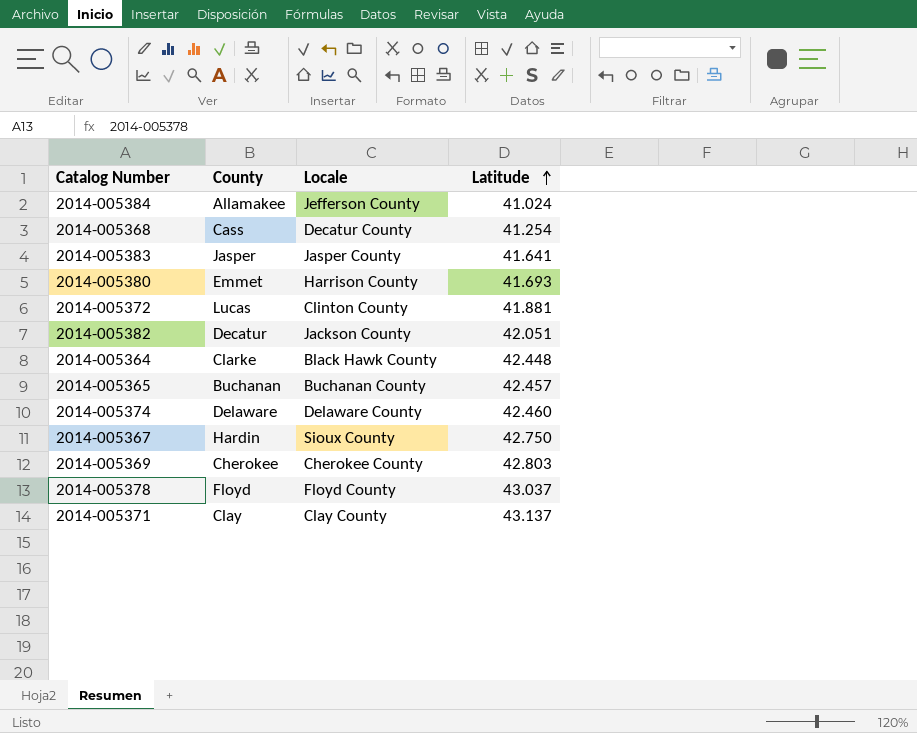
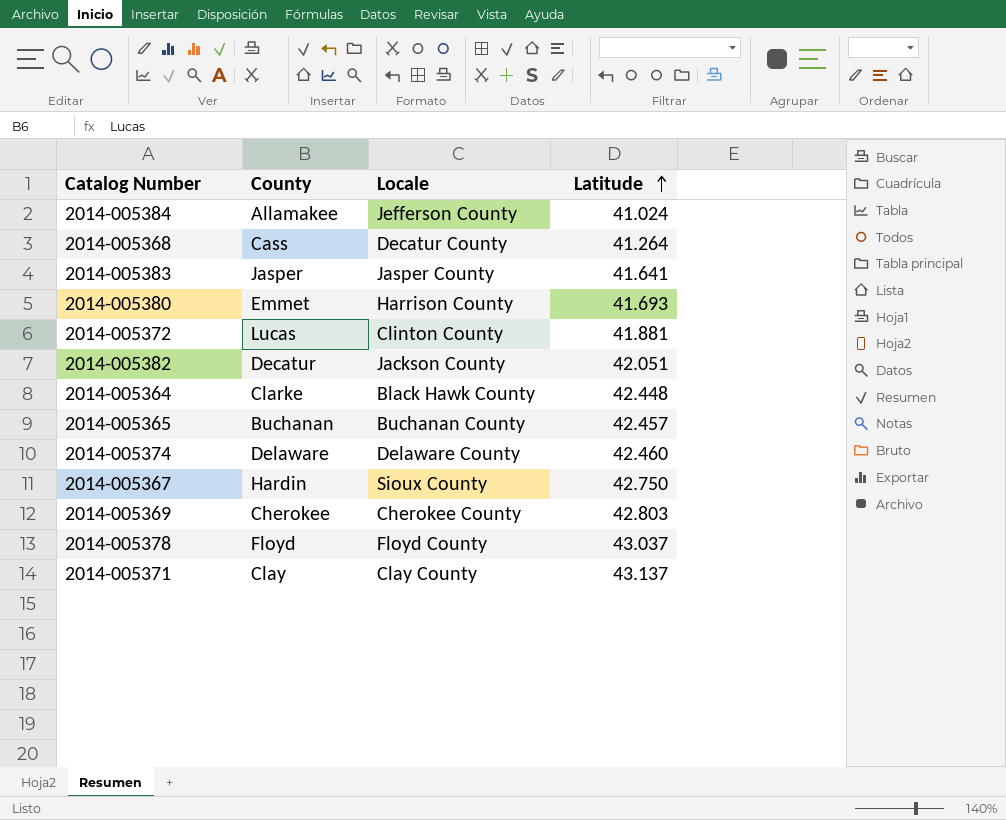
2014-005368 | Latitude: 41.254 -> 41.264

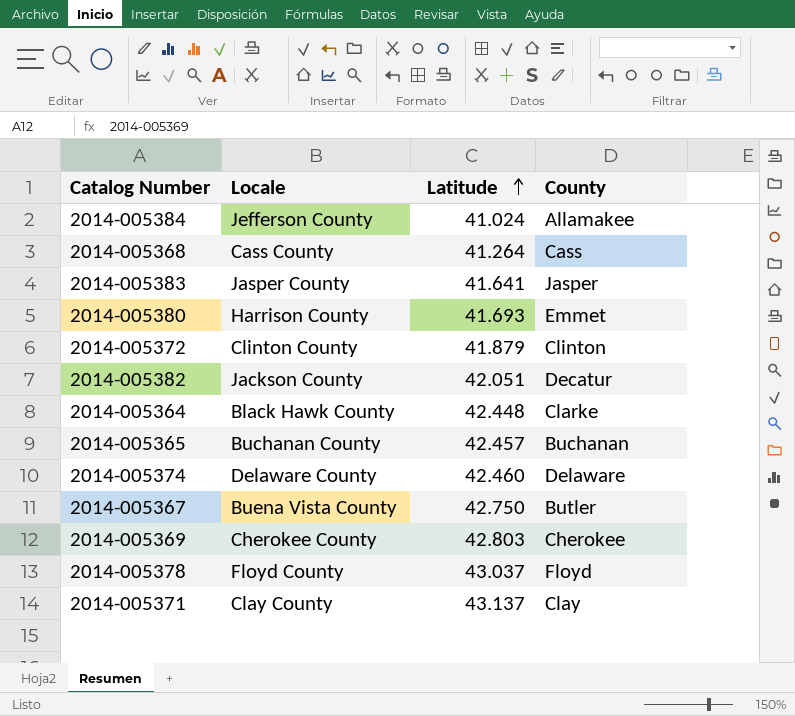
column County | position: 2 -> 4
2014-005368 | Locale: Decatur County -> Cass County
2014-005372 | Latitude: 41.881 -> 41.879
2014-005372 | County: Lucas -> Clinton
2014-005367 | Locale: Sioux County -> Buena Vista County
2014-005367 | County: Hardin -> Butler

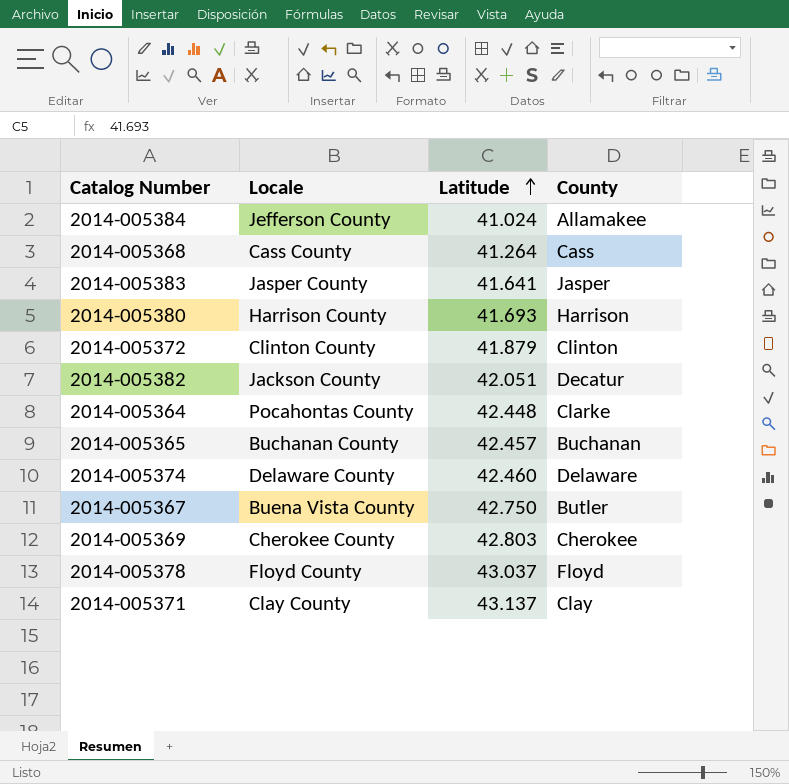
2014-005380 | County: Emmet -> Harrison
2014-005364 | Locale: Black Hawk County -> Pocahontas County

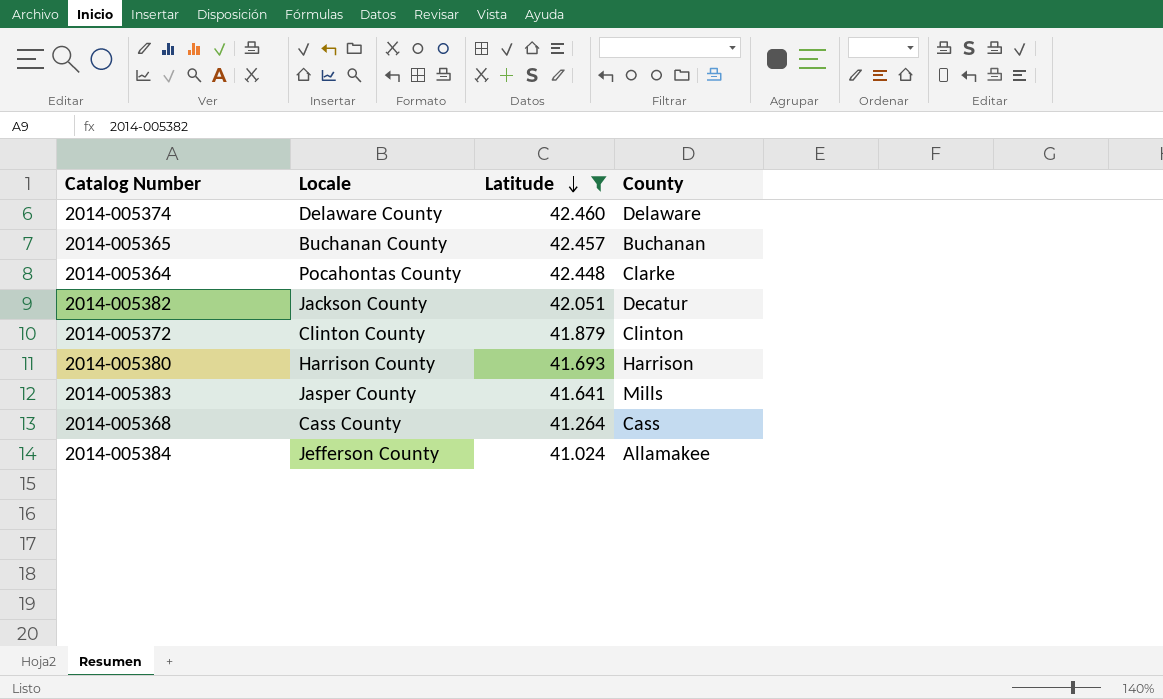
filter: none -> Latitude <= 42.460
row order: Latitude ascending -> Latitude descending
2014-005383 | County: Jasper -> Mills

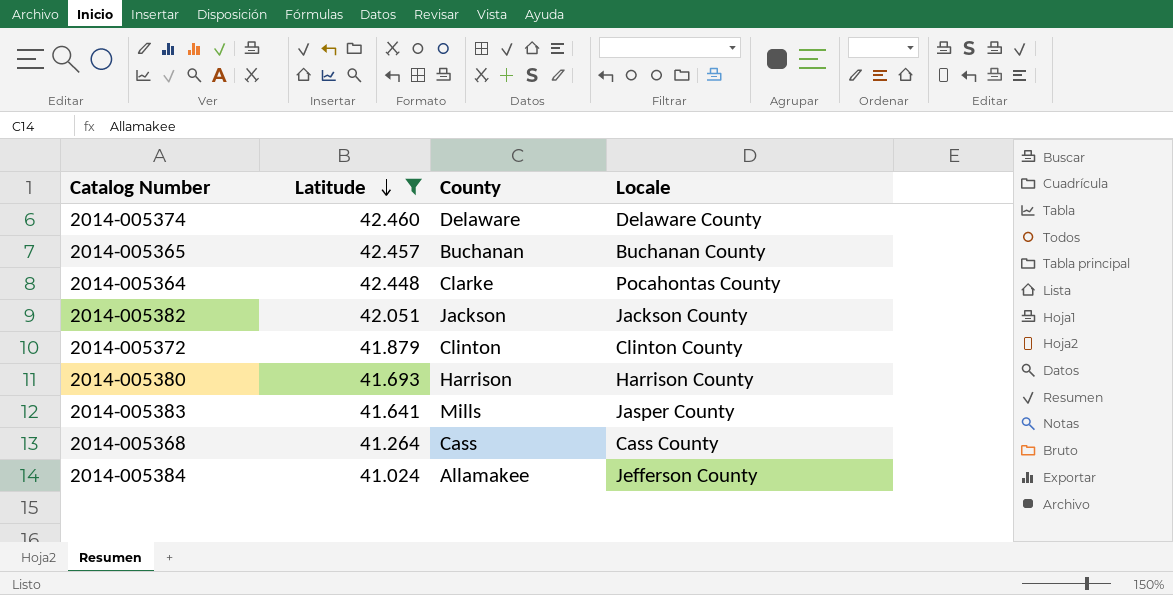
column Locale | position: 2 -> 4
2014-005382 | County: Decatur -> Jackson

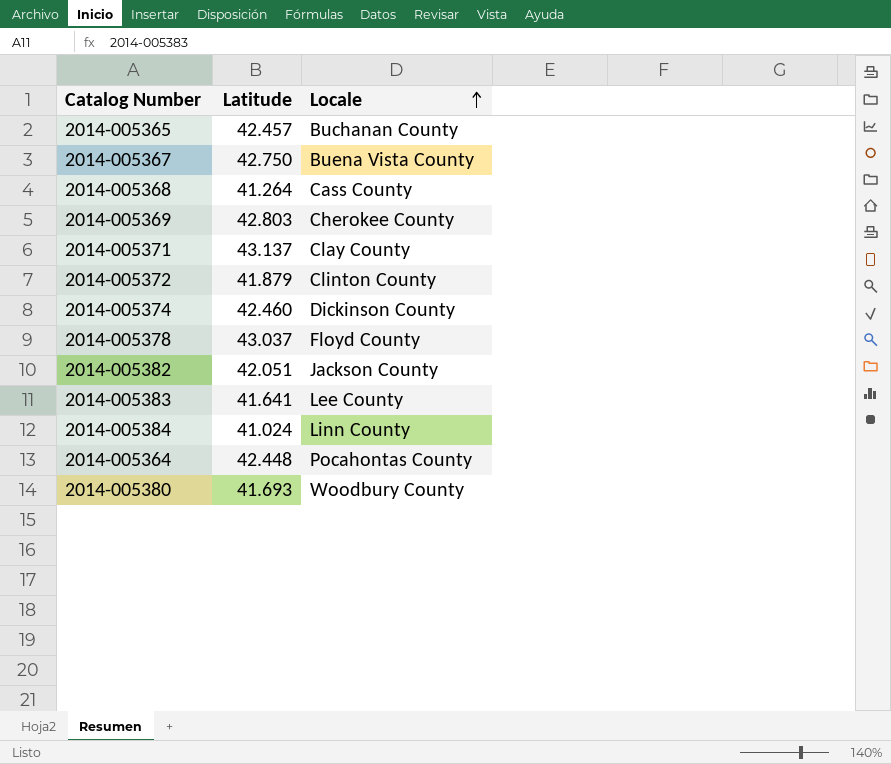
filter: Latitude <= 42.460 -> none
row order: Latitude descending -> Locale ascending
column County | position: 3 -> none
2014-005374 | Locale: Delaware County -> Dickinson County
2014-005383 | Locale: Jasper County -> Lee County
2014-005384 | Locale: Jefferson County -> Linn County
2014-005380 | Locale: Harrison County -> Woodbury County

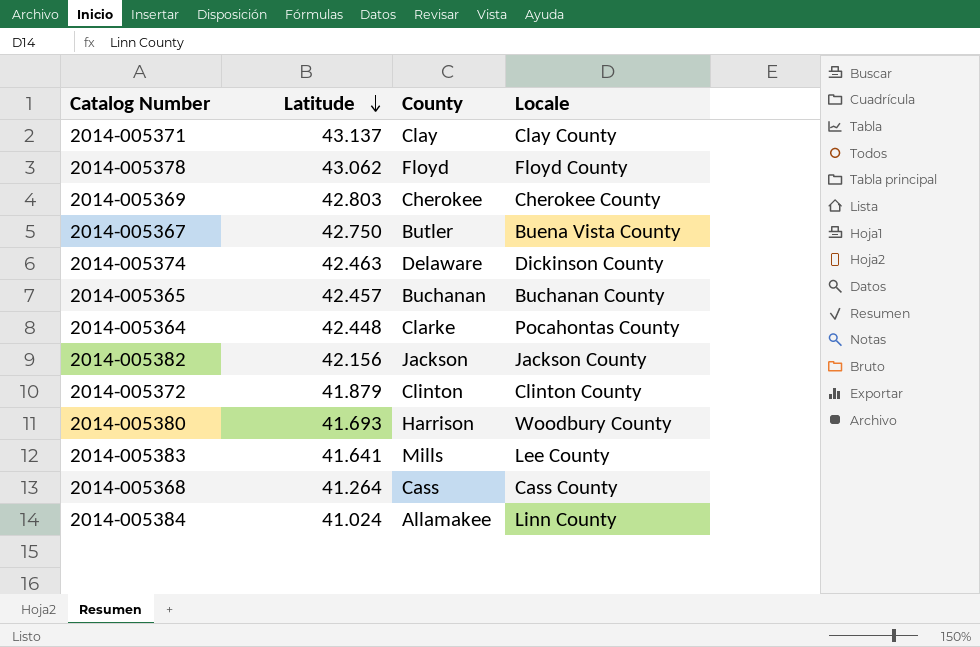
row order: Locale ascending -> Latitude descending
column County | position: none -> 3
2014-005378 | Latitude: 43.037 -> 43.062
2014-005374 | Latitude: 42.460 -> 42.463
2014-005382 | Latitude: 42.051 -> 42.156

